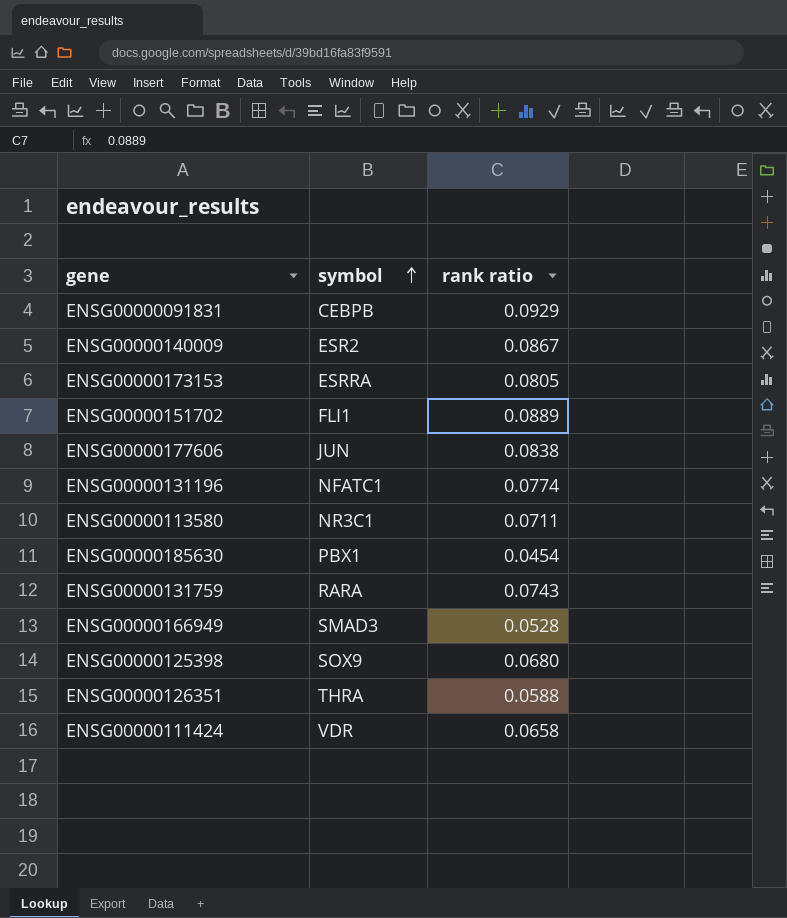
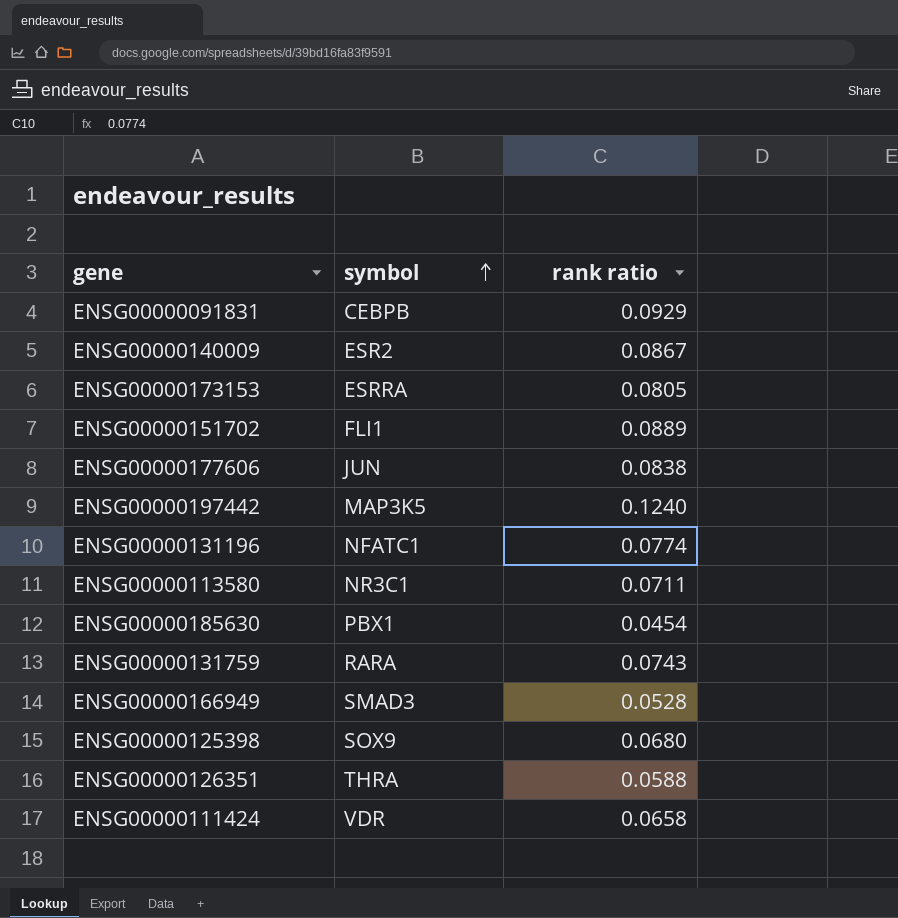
row ENSG00000197442: none -> MAP3K5 | 0.1240

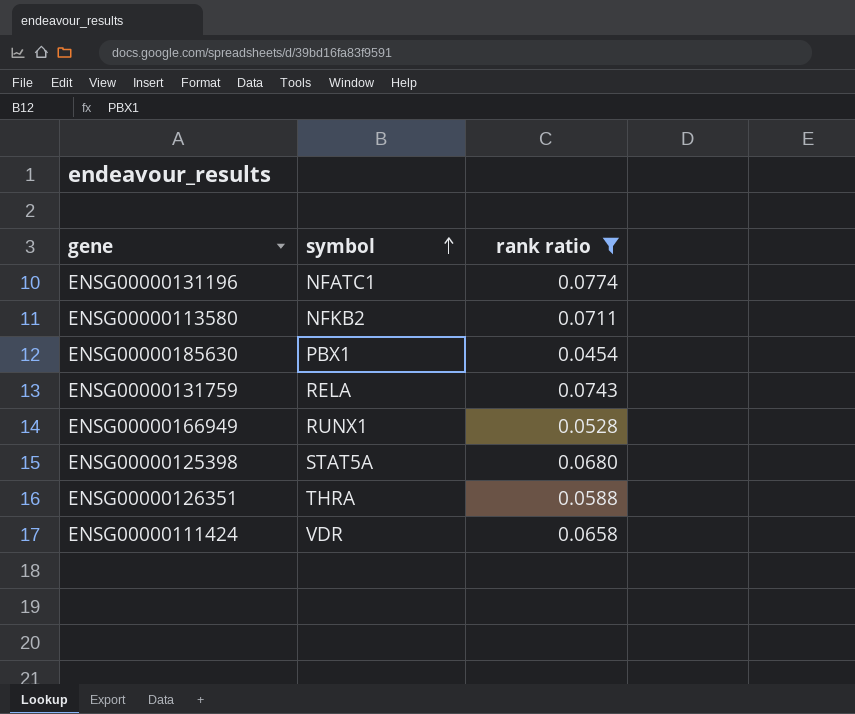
filter: none -> rank ratio <= 0.0774
ENSG00000113580 | symbol: NR3C1 -> NFKB2
ENSG00000131759 | symbol: RARA -> RELA
ENSG00000166949 | symbol: SMAD3 -> RUNX1
ENSG00000125398 | symbol: SOX9 -> STAT5A

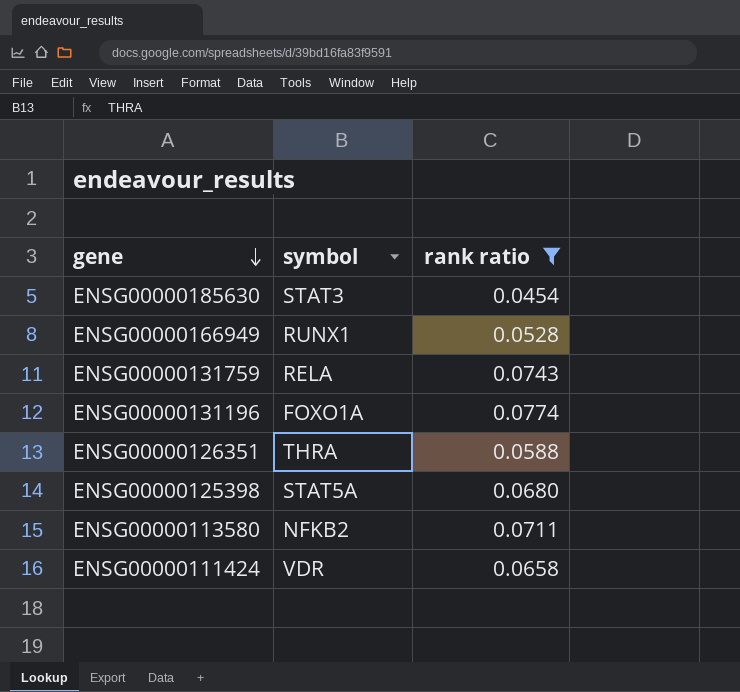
row order: symbol ascending -> gene descending
ENSG00000185630 | symbol: PBX1 -> STAT3
ENSG00000131196 | symbol: NFATC1 -> FOXO1A

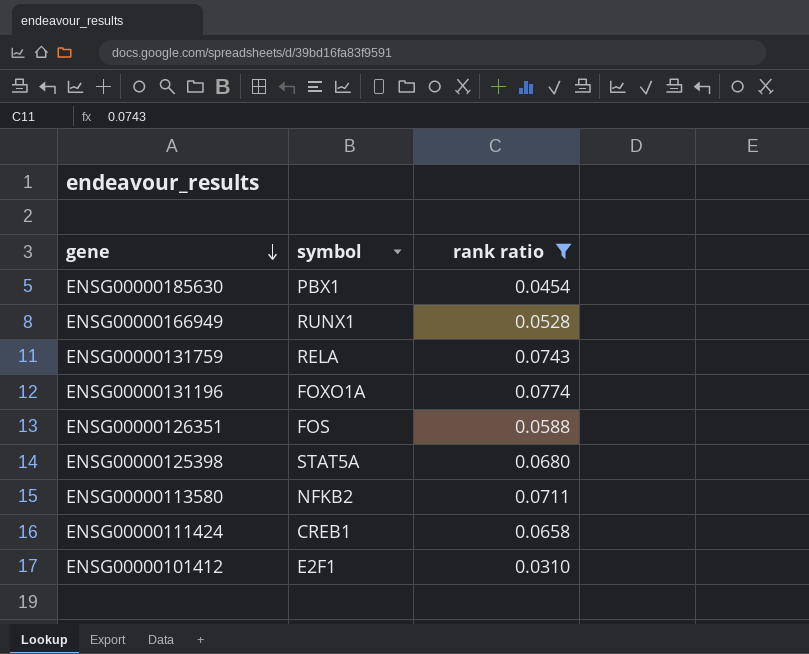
ENSG00000185630 | symbol: STAT3 -> PBX1
ENSG00000126351 | symbol: THRA -> FOS
ENSG00000111424 | symbol: VDR -> CREB1
row ENSG00000101412: none -> E2F1 | 0.0310

